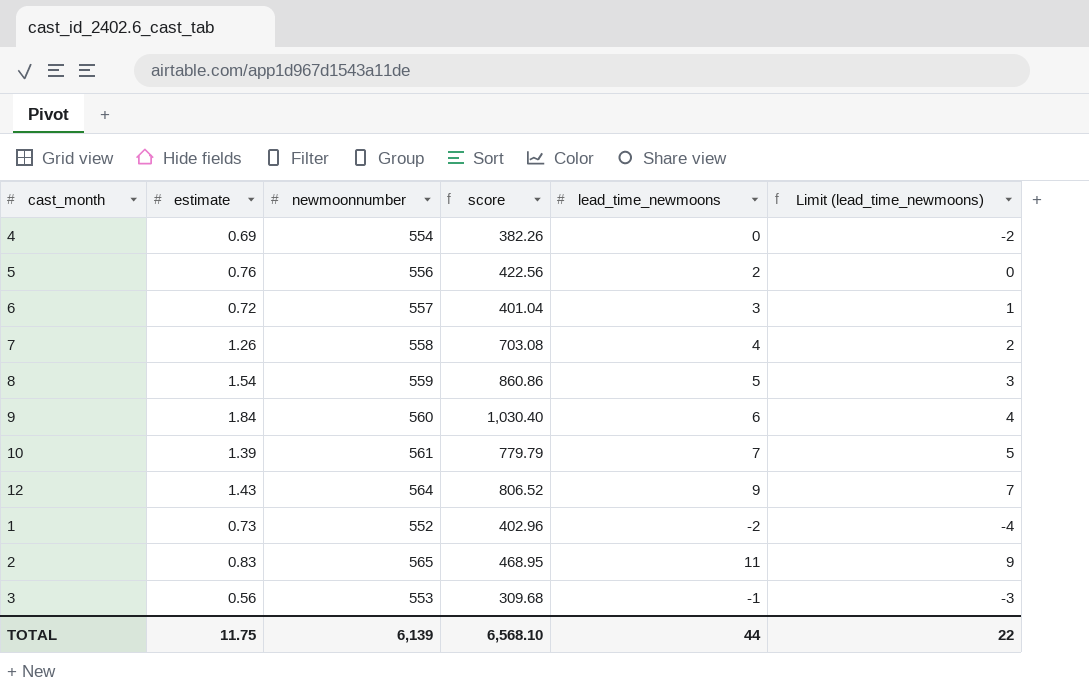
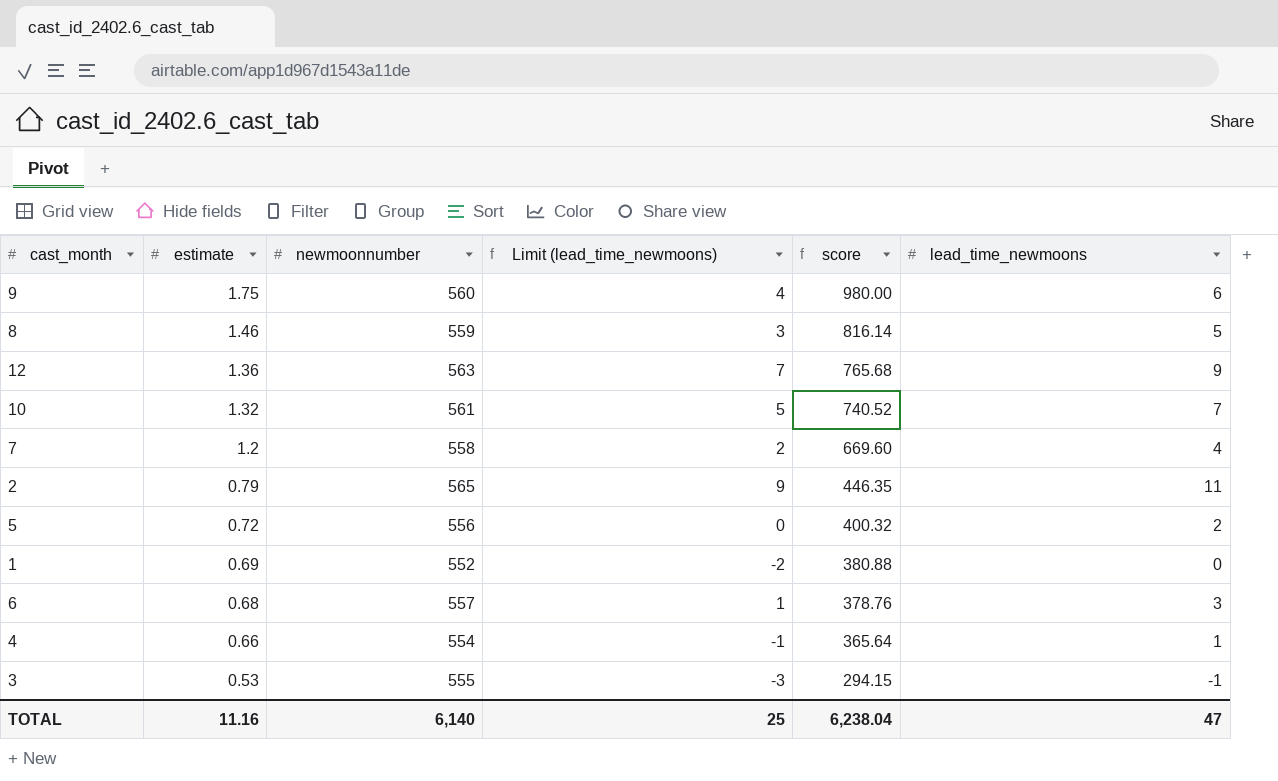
row order: none -> estimate descending
column Limit (lead_time_newmoons) | position: 6 -> 4
9 | estimate: 1.84 -> 1.75
9 | score: 1,030.40 -> 980.00
8 | estimate: 1.54 -> 1.46
8 | score: 860.86 -> 816.14
12 | estimate: 1.43 -> 1.36
12 | newmoonnumber: 564 -> 563
12 | score: 806.52 -> 765.68
10 | estimate: 1.39 -> 1.32
10 | score: 779.79 -> 740.52
7 | estimate: 1.26 -> 1.2
7 | score: 703.08 -> 669.60
2 | estimate: 0.83 -> 0.79
2 | score: 468.95 -> 446.35
5 | estimate: 0.76 -> 0.72
5 | score: 422.56 -> 400.32
1 | estimate: 0.73 -> 0.69
1 | Limit (lead_time_newmoons): -4 -> -2
1 | score: 402.96 -> 380.88
1 | lead_time_newmoons: -2 -> 0
6 | estimate: 0.72 -> 0.68
6 | score: 401.04 -> 378.76
4 | estimate: 0.69 -> 0.66
4 | Limit (lead_time_newmoons): -2 -> -1
4 | score: 382.26 -> 365.64
4 | lead_time_newmoons: 0 -> 1
3 | estimate: 0.56 -> 0.53
3 | newmoonnumber: 553 -> 555
3 | score: 309.68 -> 294.15
TOTAL | estimate: 11.75 -> 11.16
TOTAL | newmoonnumber: 6,139 -> 6,140
TOTAL | Limit (lead_time_newmoons): 22 -> 25
TOTAL | score: 6,568.10 -> 6,238.04
TOTAL | lead_time_newmoons: 44 -> 47

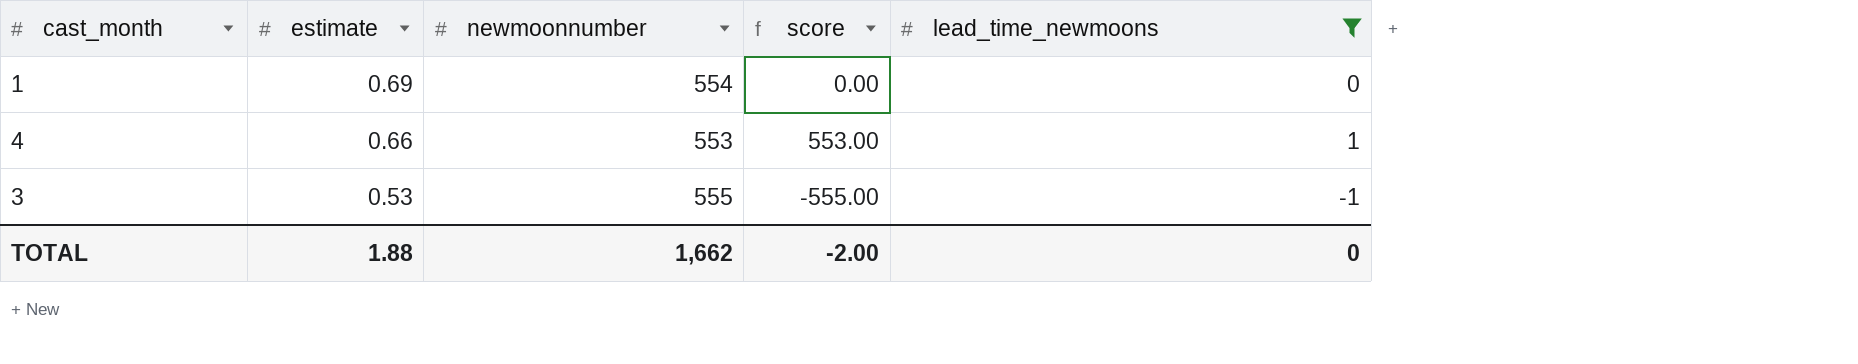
filter: none -> lead_time_newmoons <= 1
column Limit (lead_time_newmoons) | formula: [lead_time_newmoons] - 2 -> none
column score | formula: [estimate] * [newmoonnumber] -> [newmoonnumber] * [lead_time_newmoons]
1 | newmoonnumber: 552 -> 554
4 | newmoonnumber: 554 -> 553
TOTAL | estimate: 11.16 -> 1.88
TOTAL | newmoonnumber: 6,140 -> 1,662
TOTAL | score: 6,238.04 -> -2.00
TOTAL | lead_time_newmoons: 47 -> 0

